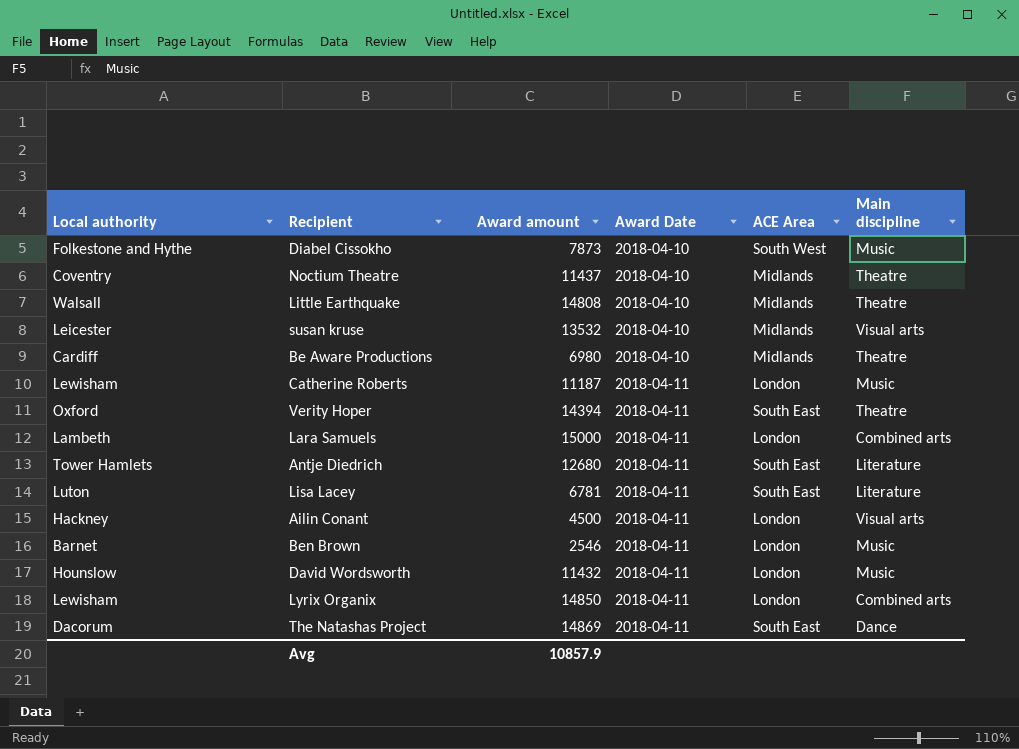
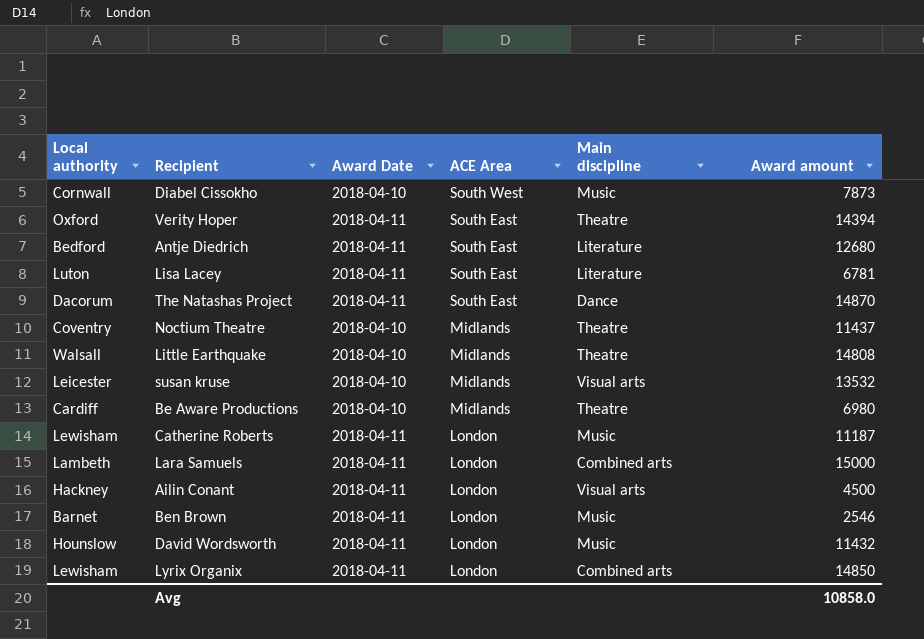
row order: Award Date ascending -> ACE Area descending
column Award amount | position: 3 -> 6
Diabel Cissokho | Local authority: Folkestone and Hythe -> Cornwall
Antje Diedrich | Local authority: Tower Hamlets -> Bedford
The Natashas Project | Award amount: 14869 -> 14870
Avg | Award amount: 10857.9 -> 10858.0

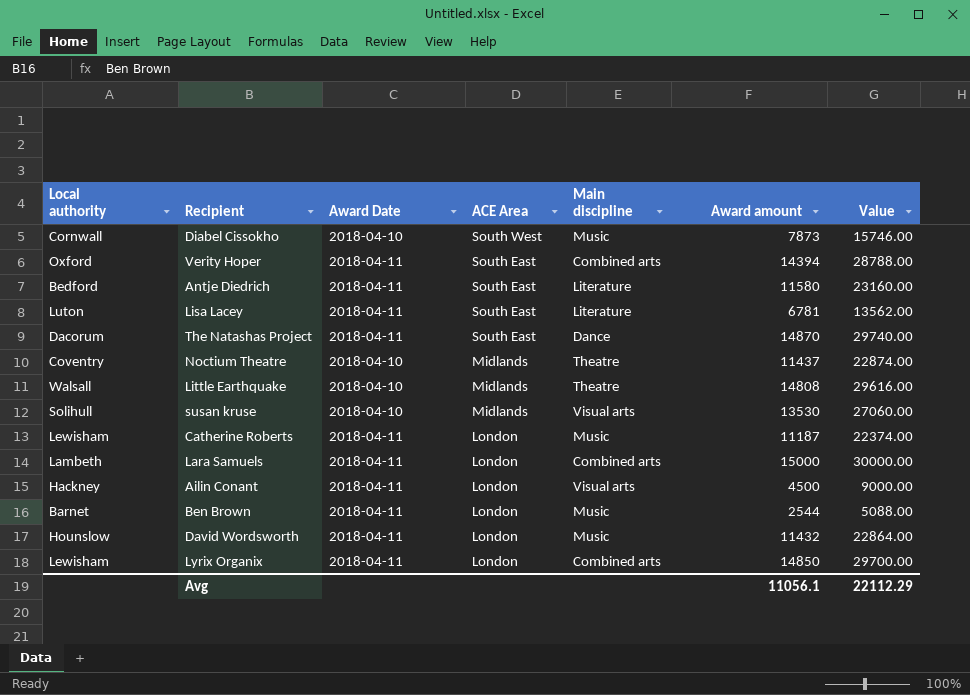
column Value | formula: none -> [Award amount] * 2
row Be Aware Productions: Cardiff | 2018-04-10 | Midlands | Theatre | 6980 -> none
Verity Hoper | Main discipline: Theatre -> Combined arts
Antje Diedrich | Award amount: 12680 -> 11580
susan kruse | Local authority: Leicester -> Solihull
susan kruse | Award amount: 13532 -> 13530
Ben Brown | Award amount: 2546 -> 2544
Avg | Award amount: 10858.0 -> 11056.1

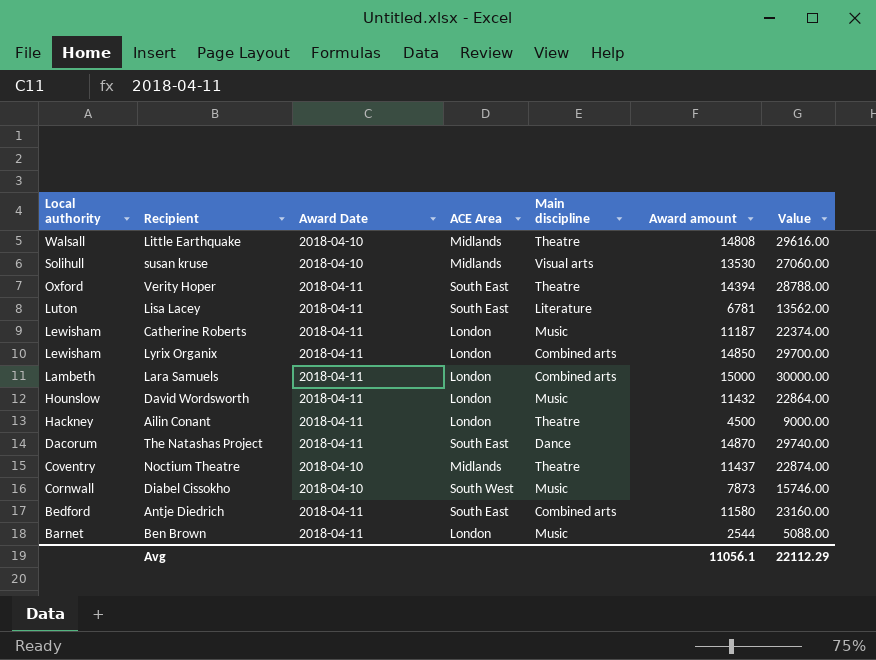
row order: ACE Area descending -> Local authority descending
Verity Hoper | Main discipline: Combined arts -> Theatre
Ailin Conant | Main discipline: Visual arts -> Theatre
Antje Diedrich | Main discipline: Literature -> Combined arts

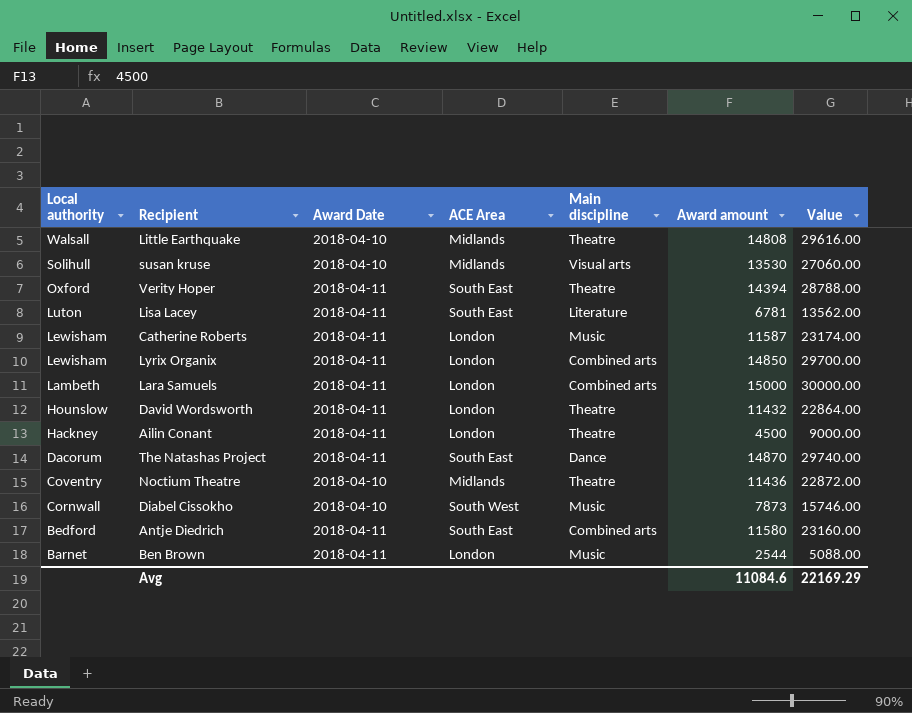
Catherine Roberts | Award amount: 11187 -> 11587
Catherine Roberts | Value: 22374.00 -> 23174.00
David Wordsworth | Main discipline: Music -> Theatre
Noctium Theatre | Award amount: 11437 -> 11436
Noctium Theatre | Value: 22874.00 -> 22872.00
Avg | Award amount: 11056.1 -> 11084.6
Avg | Value: 22112.29 -> 22169.29

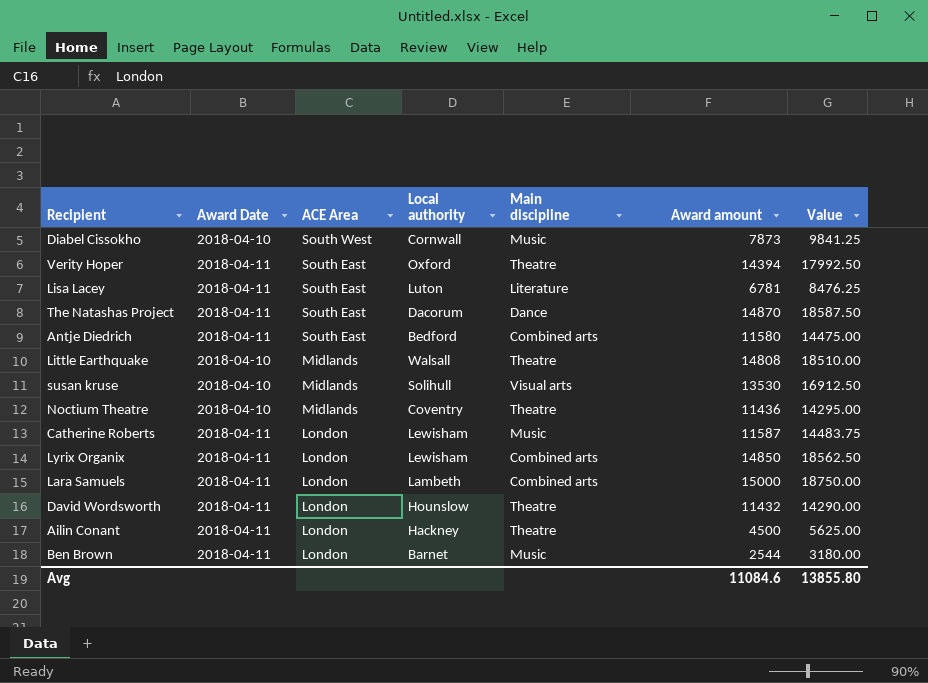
row order: Local authority descending -> ACE Area descending
column Local authority | position: 1 -> 4
column Value | formula: [Award amount] * 2 -> [Award amount] * 1.25
Avg | Value: 22169.29 -> 13855.80

